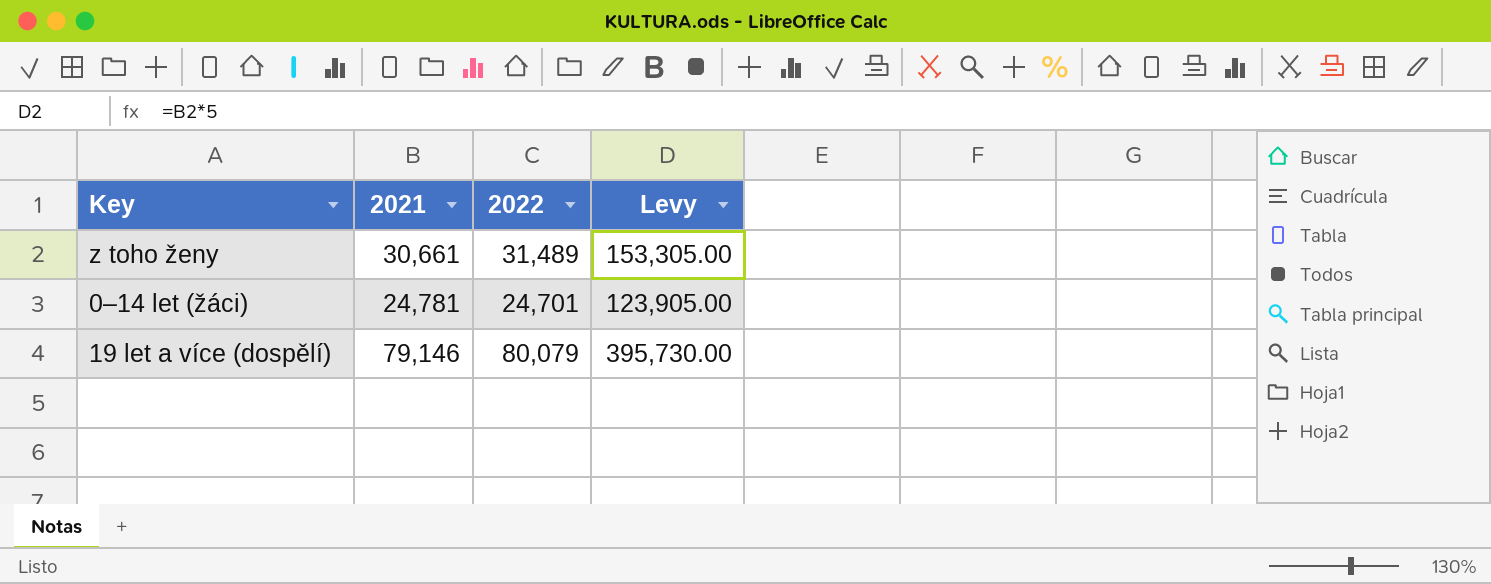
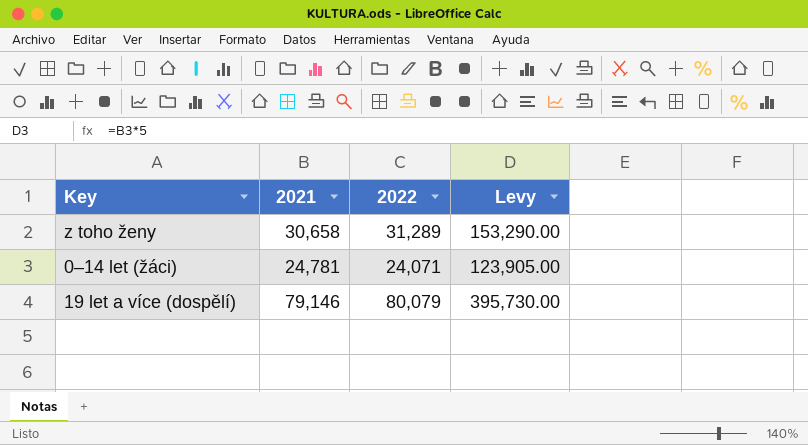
z toho ženy | 2021: 30,661 -> 30,658
z toho ženy | 2022: 31,489 -> 31,289
z toho ženy | Levy: 153,305.00 -> 153,290.00
0–14 let (žáci) | 2022: 24,701 -> 24,071

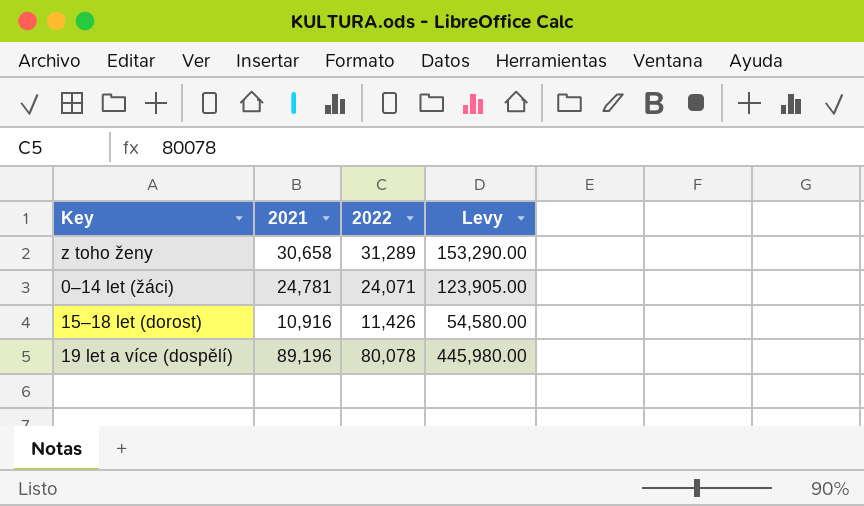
row 15–18 let (dorost): none -> 10,916 | 11,426 | 54,580.00
19 let a více (dospělí) | 2021: 79,146 -> 89,196
19 let a více (dospělí) | 2022: 80,079 -> 80,078
19 let a více (dospělí) | Levy: 395,730.00 -> 445,980.00

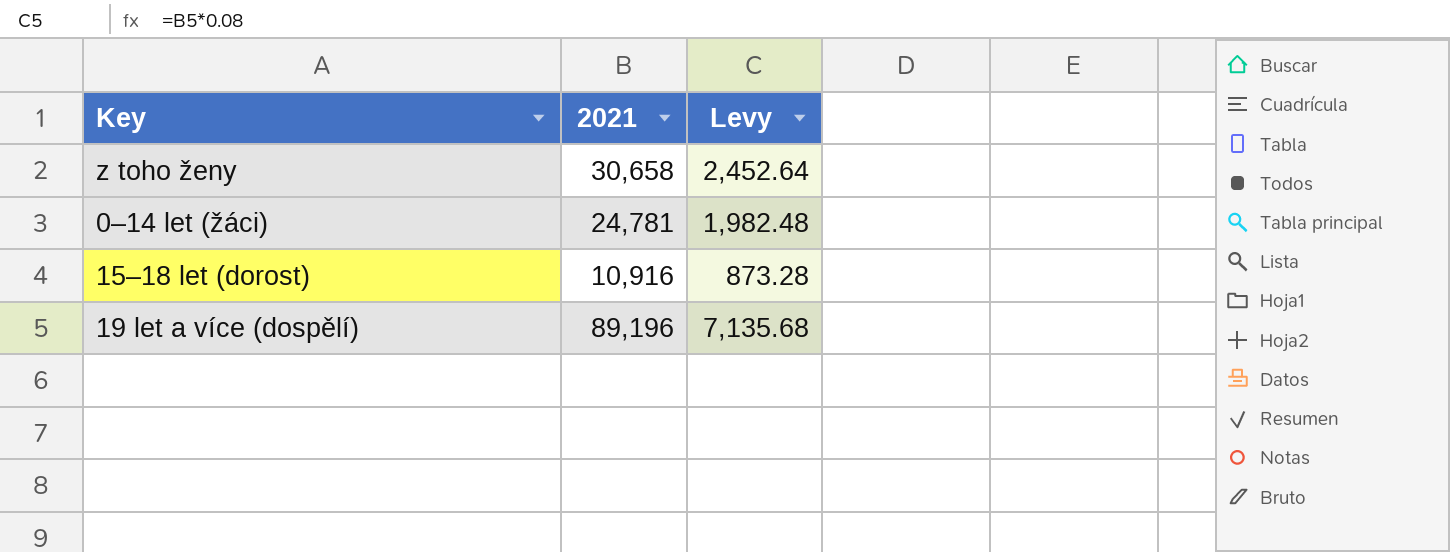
column 2022 | position: 3 -> none
column Levy | formula: [2021] * 5 -> [2021] * 0.08

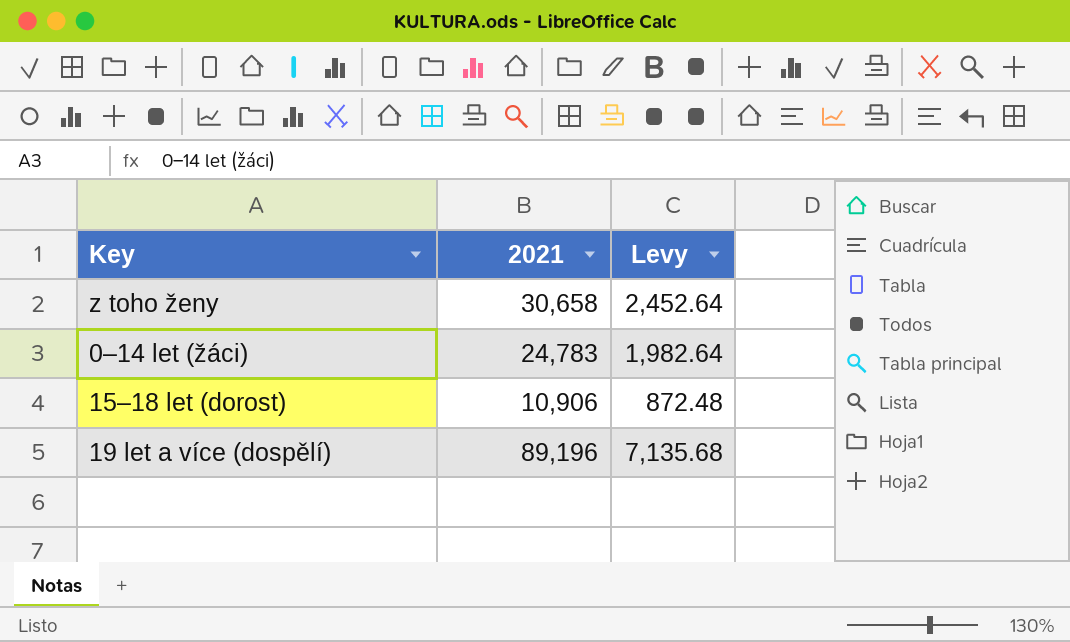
0–14 let (žáci) | 2021: 24,781 -> 24,783
0–14 let (žáci) | Levy: 1,982.48 -> 1,982.64
15–18 let (dorost) | 2021: 10,916 -> 10,906
15–18 let (dorost) | Levy: 873.28 -> 872.48

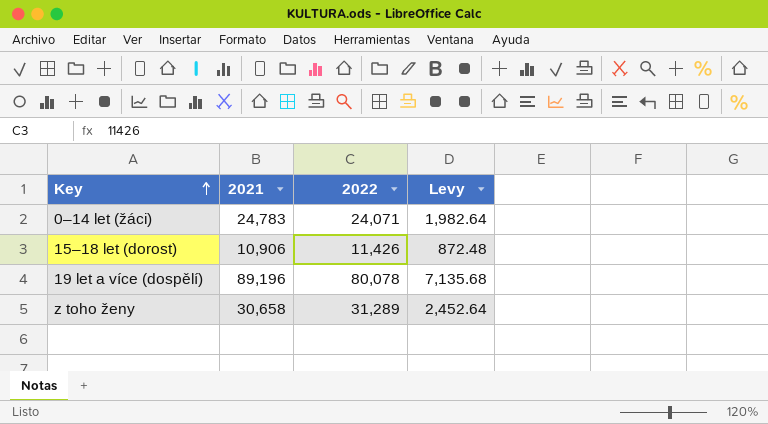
row order: none -> Key ascending
column 2022 | position: none -> 3

